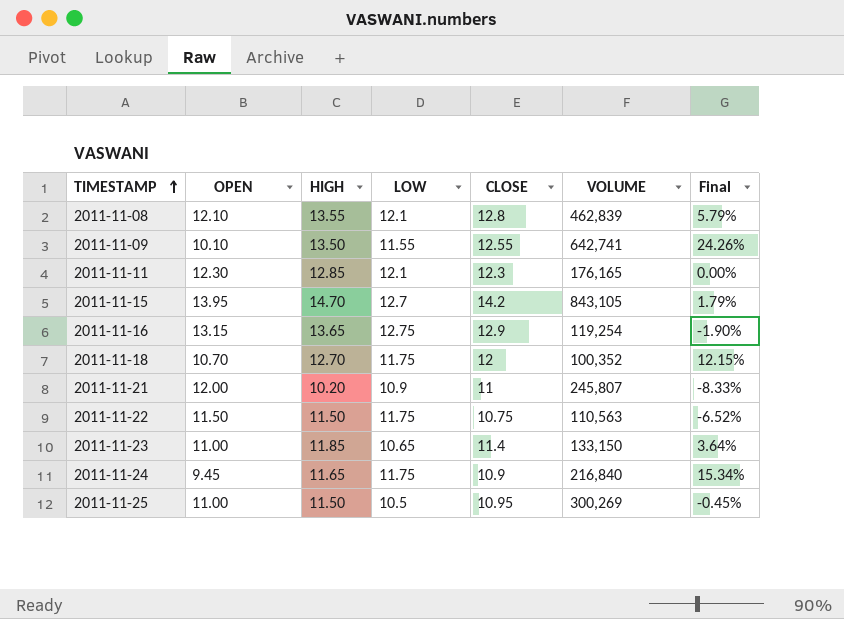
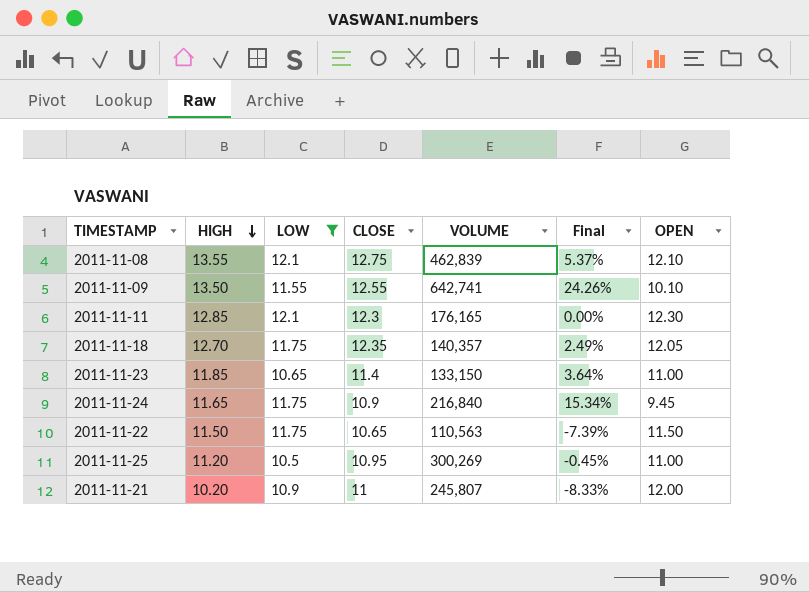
filter: none -> LOW <= 12.1
row order: TIMESTAMP ascending -> HIGH descending
column OPEN | position: 2 -> 7
2011-11-08 | CLOSE: 12.8 -> 12.75
2011-11-08 | Final: 5.79% -> 5.37%
2011-11-18 | CLOSE: 12 -> 12.35
2011-11-18 | VOLUME: 100,352 -> 140,357
2011-11-18 | Final: 12.15% -> 2.49%
2011-11-18 | OPEN: 10.70 -> 12.05
2011-11-22 | CLOSE: 10.75 -> 10.65
2011-11-22 | Final: -6.52% -> -7.39%
2011-11-25 | HIGH: 11.50 -> 11.20

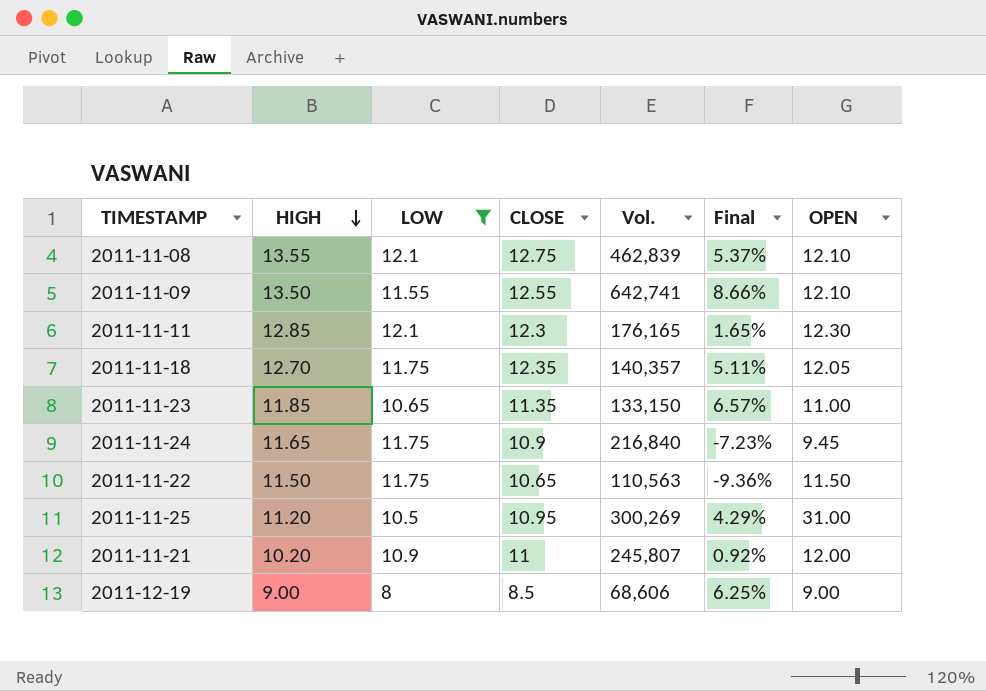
column name: VOLUME -> Vol.
column Final | formula: ([CLOSE] - [OPEN]) / [OPEN] -> ([CLOSE] - [LOW]) / [LOW]
2011-11-09 | OPEN: 10.10 -> 12.10
2011-11-23 | CLOSE: 11.4 -> 11.35
2011-11-25 | OPEN: 11.00 -> 31.00
row 2011-12-19: none -> 9.00 | 8 | 8.5 | 68,606 | 6.25% | 9.00

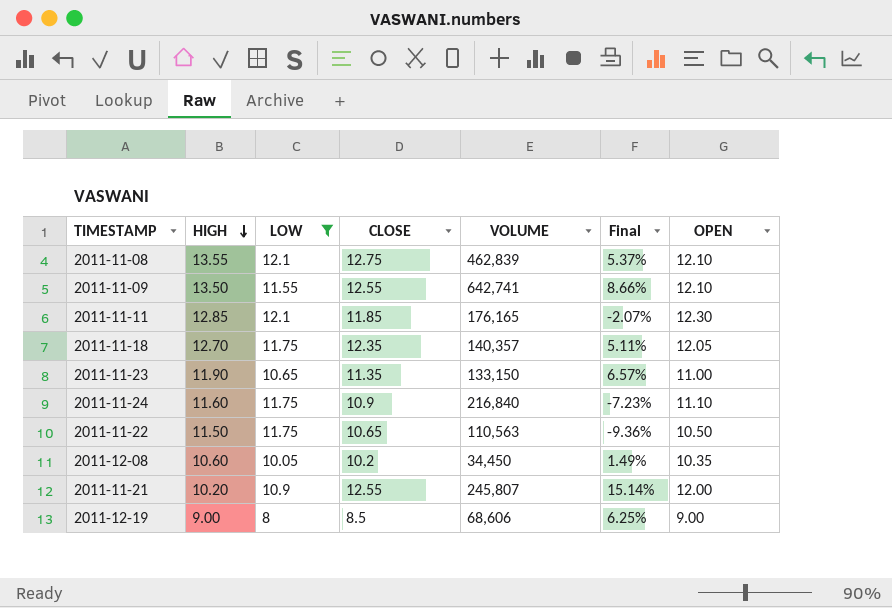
column name: Vol. -> VOLUME
row 2011-11-25: 11.20 | 10.5 | 10.95 | 300,269 | 4.29% | 31.00 -> none
2011-11-11 | CLOSE: 12.3 -> 11.85
2011-11-11 | Final: 1.65% -> -2.07%
2011-11-23 | HIGH: 11.85 -> 11.90
2011-11-24 | HIGH: 11.65 -> 11.60
2011-11-24 | OPEN: 9.45 -> 11.10
2011-11-22 | OPEN: 11.50 -> 10.50
row 2011-12-08: none -> 10.60 | 10.05 | 10.2 | 34,450 | 1.49% | 10.35
2011-11-21 | CLOSE: 11 -> 12.55
2011-11-21 | Final: 0.92% -> 15.14%

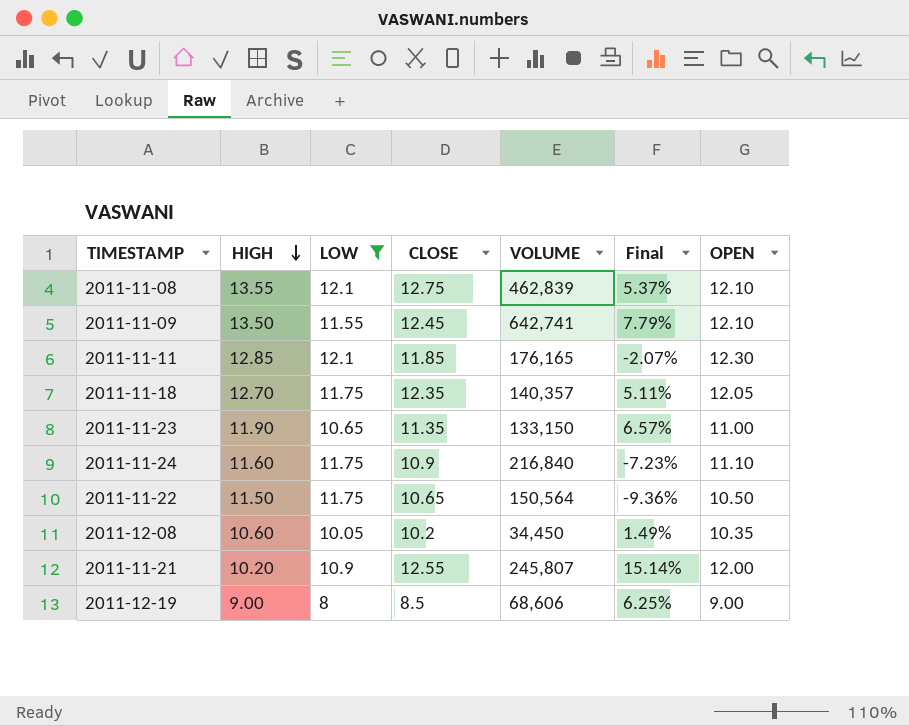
2011-11-09 | CLOSE: 12.55 -> 12.45
2011-11-09 | Final: 8.66% -> 7.79%
2011-11-22 | VOLUME: 110,563 -> 150,564

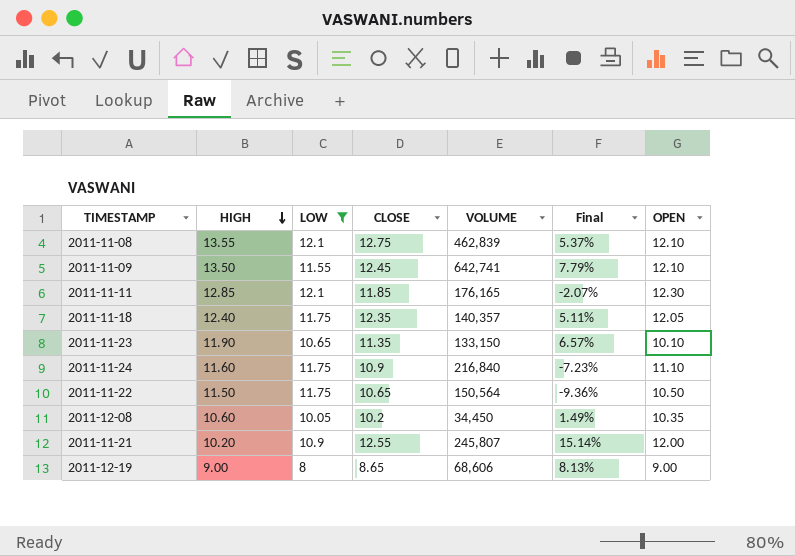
2011-11-18 | HIGH: 12.70 -> 12.40
2011-11-23 | OPEN: 11.00 -> 10.10
2011-12-19 | CLOSE: 8.5 -> 8.65
2011-12-19 | Final: 6.25% -> 8.13%

